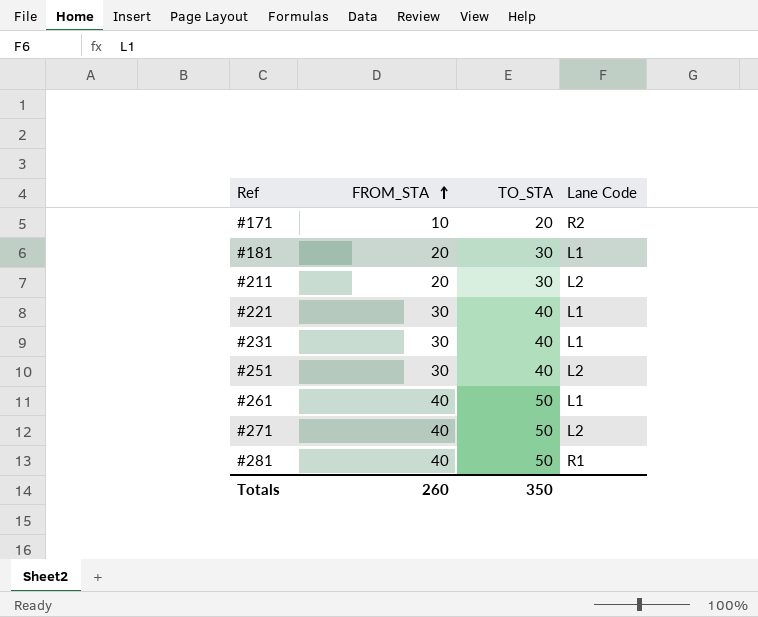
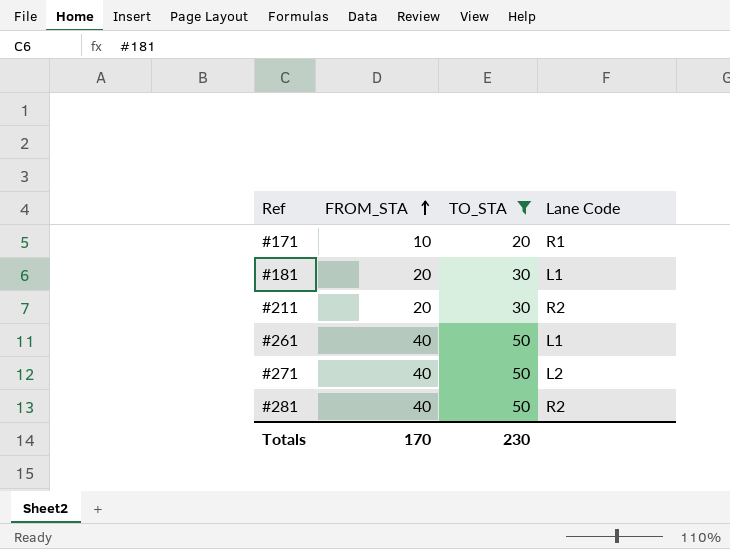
filter: none -> TO_STA != 40
#171 | Lane Code: R2 -> R1
#211 | Lane Code: L2 -> R2
#281 | Lane Code: R1 -> R2
Totals | FROM_STA: 260 -> 170
Totals | TO_STA: 350 -> 230

